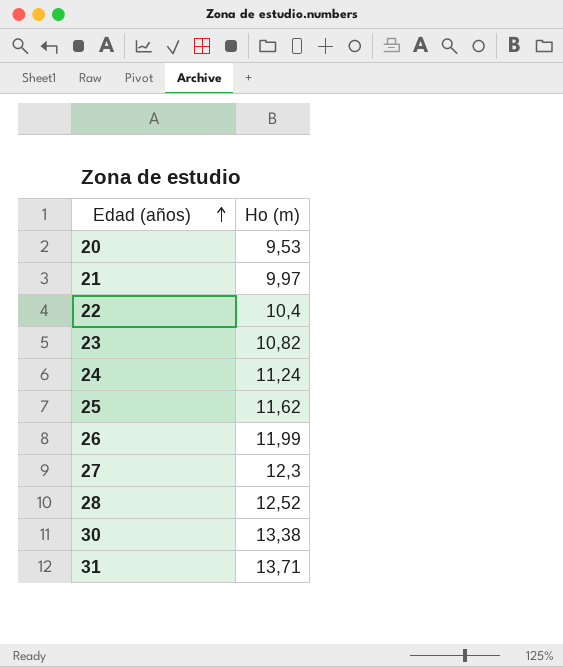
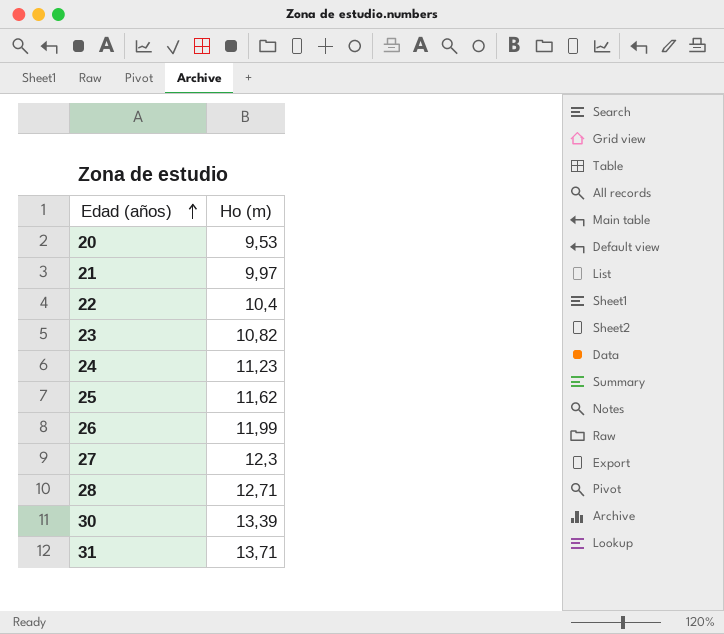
24 | Ho (m): 11,24 -> 11,23
28 | Ho (m): 12,52 -> 12,71
30 | Ho (m): 13,38 -> 13,39

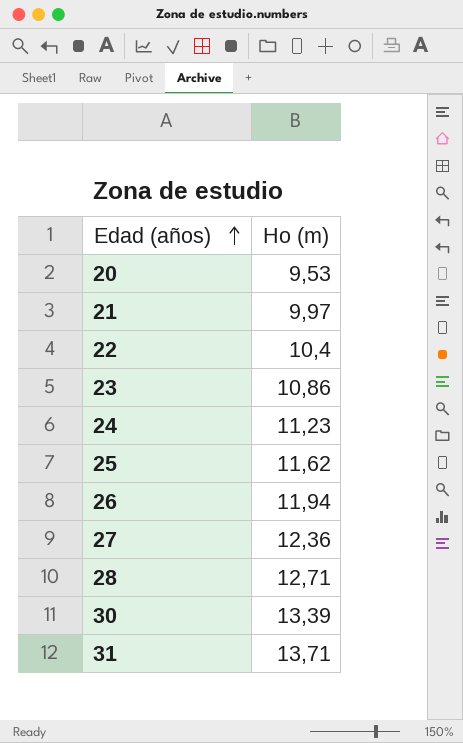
23 | Ho (m): 10,82 -> 10,86
26 | Ho (m): 11,99 -> 11,94
27 | Ho (m): 12,3 -> 12,36

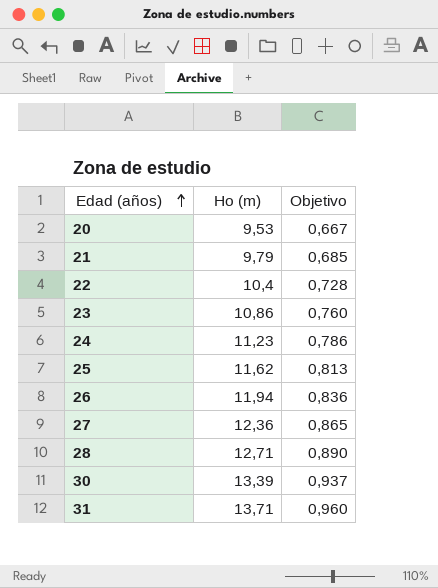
column Objetivo | formula: none -> [Ho (m)] * 0,07
21 | Ho (m): 9,97 -> 9,79

